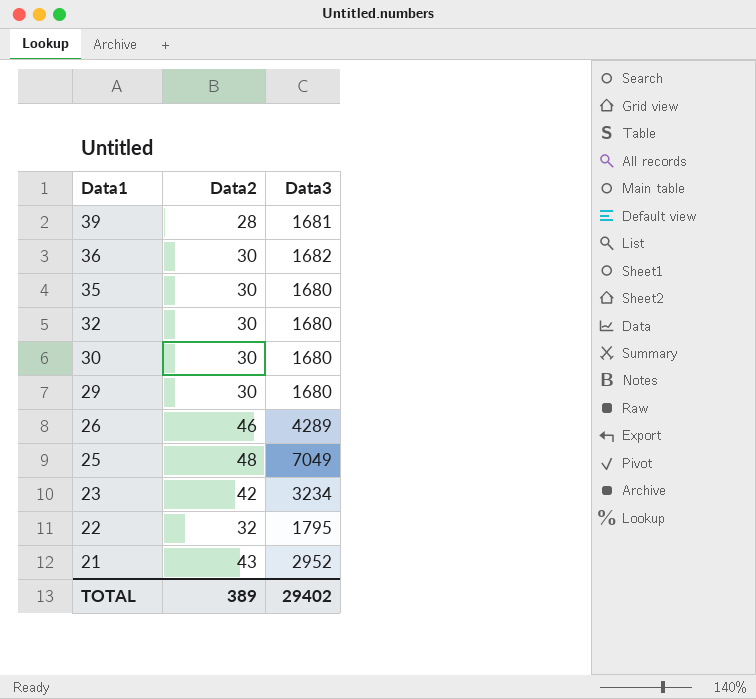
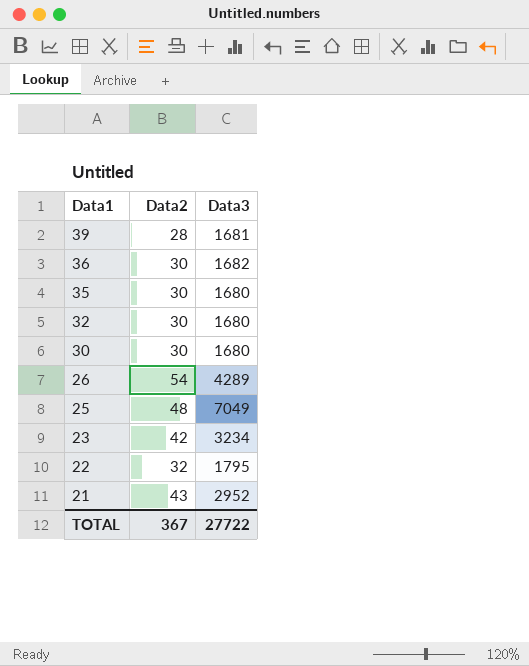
row 29: 30 | 1680 -> none
26 | Data2: 46 -> 54
TOTAL | Data2: 389 -> 367
TOTAL | Data3: 29402 -> 27722

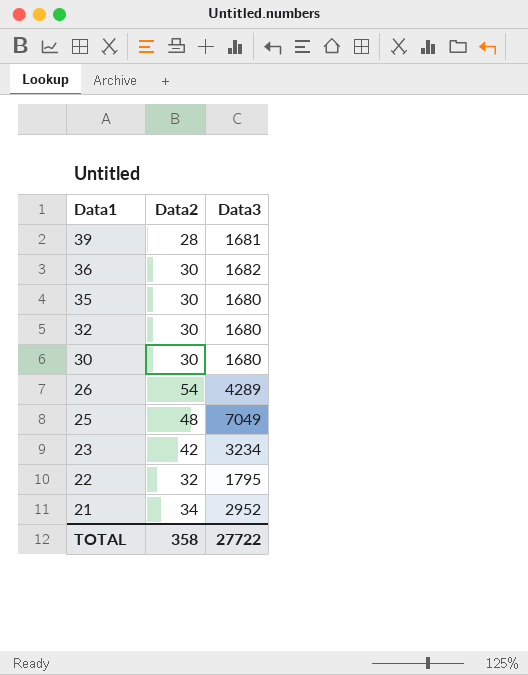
21 | Data2: 43 -> 34
TOTAL | Data2: 367 -> 358

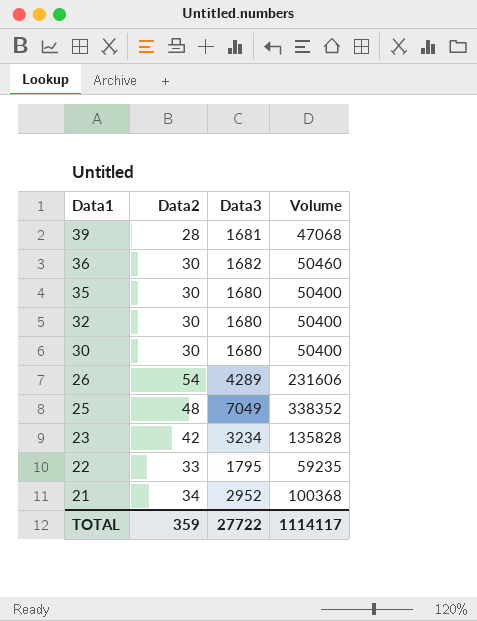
column Volume | formula: none -> [Data2] * [Data3]
22 | Data2: 32 -> 33
TOTAL | Data2: 358 -> 359

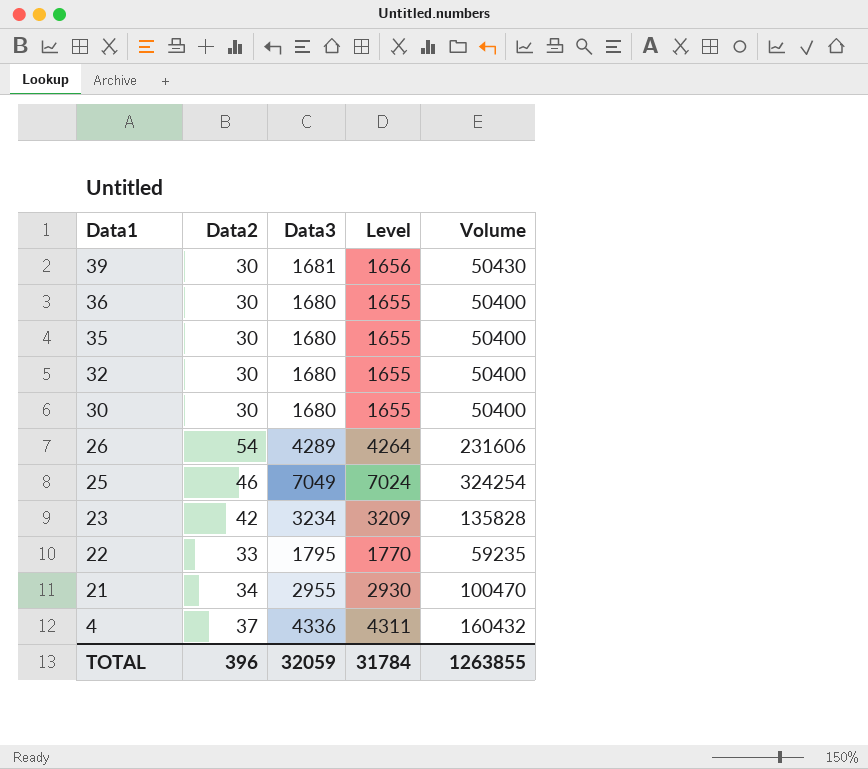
column Level | formula: none -> [Data3] - 25
39 | Data2: 28 -> 30
39 | Volume: 47068 -> 50430
36 | Data3: 1682 -> 1680
36 | Volume: 50460 -> 50400
25 | Data2: 48 -> 46
25 | Volume: 338352 -> 324254
21 | Data3: 2952 -> 2955
21 | Volume: 100368 -> 100470
row 4: none -> 37 | 4336 | 4311 | 160432
TOTAL | Data2: 359 -> 396
TOTAL | Data3: 27722 -> 32059
TOTAL | Volume: 1114117 -> 1263855

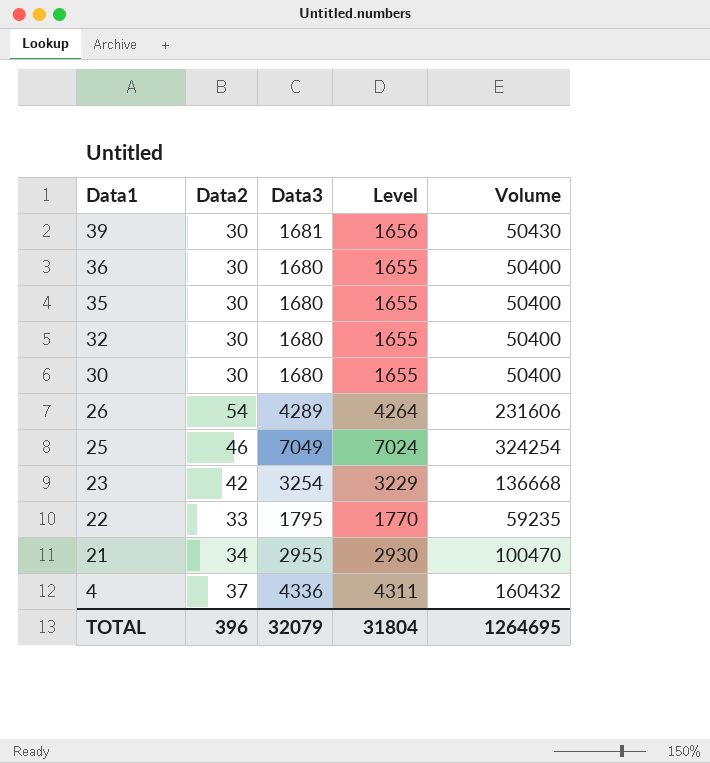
23 | Data3: 3234 -> 3254
23 | Level: 3209 -> 3229
23 | Volume: 135828 -> 136668
TOTAL | Data3: 32059 -> 32079
TOTAL | Level: 31784 -> 31804
TOTAL | Volume: 1263855 -> 1264695

